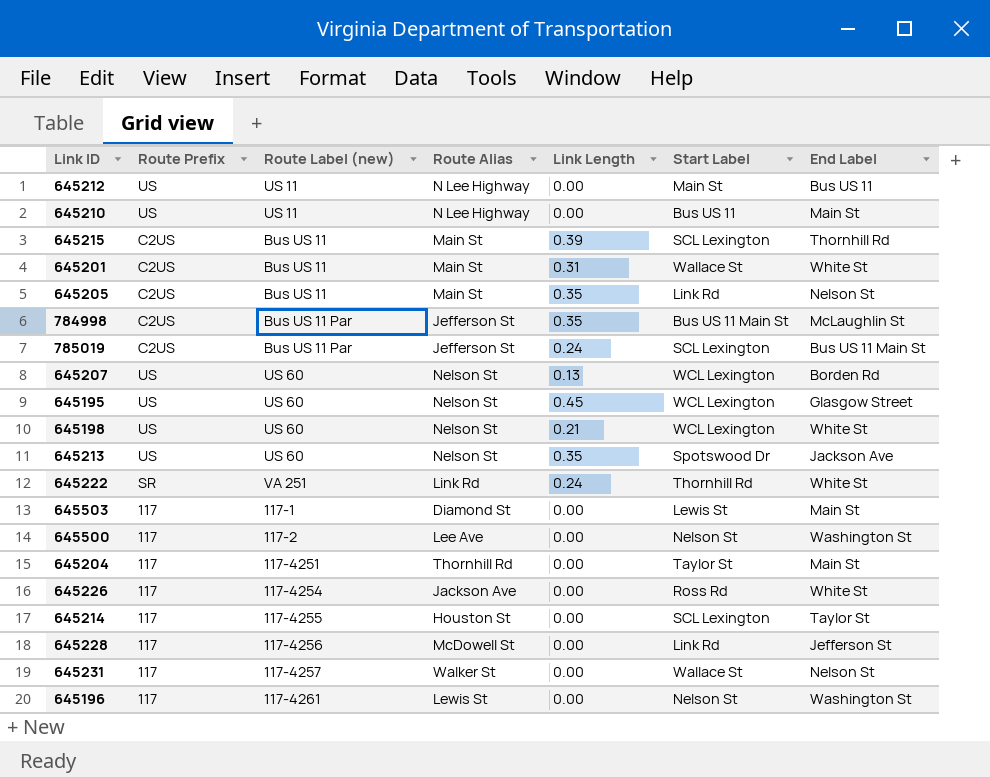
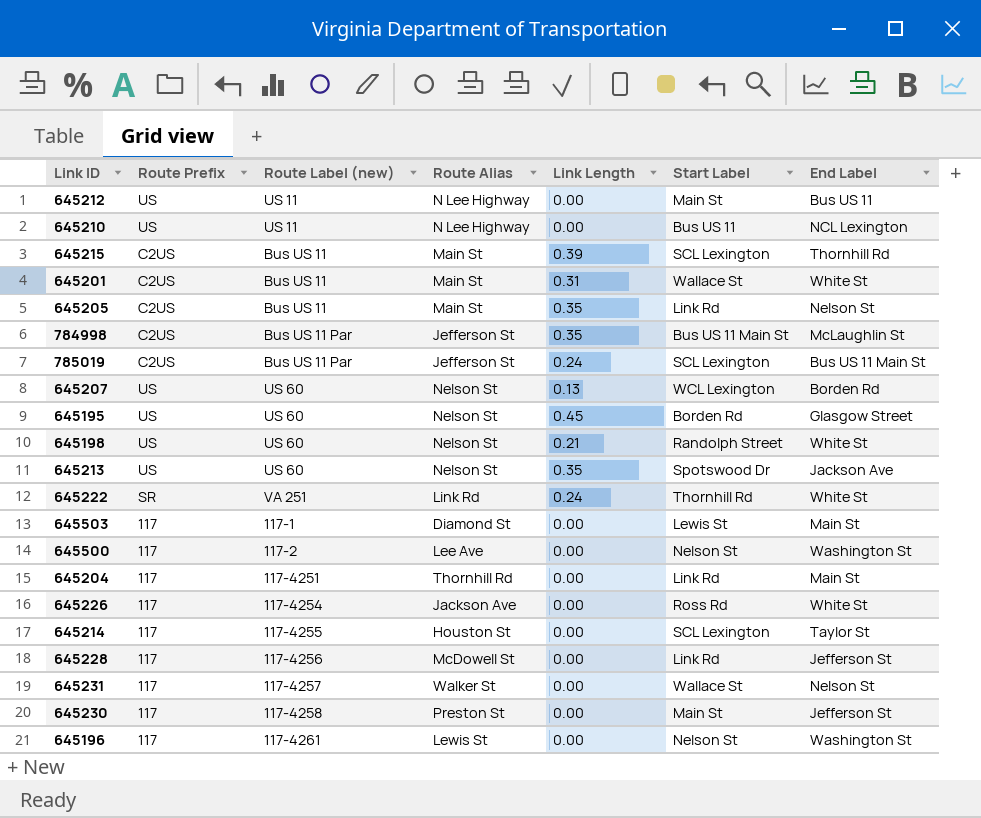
645210 | End Label: Main St -> NCL Lexington
645195 | Start Label: WCL Lexington -> Borden Rd
645198 | Start Label: WCL Lexington -> Randolph Street
645204 | Start Label: Taylor St -> Link Rd
row 645230: none -> 117 | 117-4258 | Preston St | 0.00 | Main St | Jefferson St

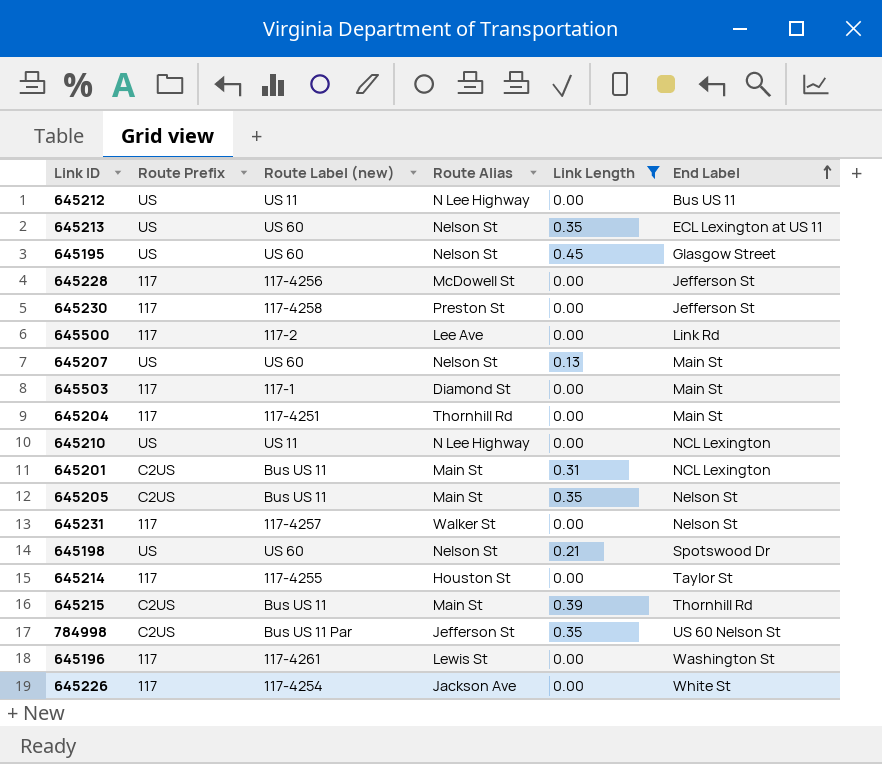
filter: none -> Link Length != 0.24
row order: none -> End Label ascending
column Start Label | position: 6 -> none
645213 | End Label: Jackson Ave -> ECL Lexington at US 11
645500 | End Label: Washington St -> Link Rd
645207 | End Label: Borden Rd -> Main St
645201 | End Label: White St -> NCL Lexington
645198 | End Label: White St -> Spotswood Dr
784998 | End Label: McLaughlin St -> US 60 Nelson St

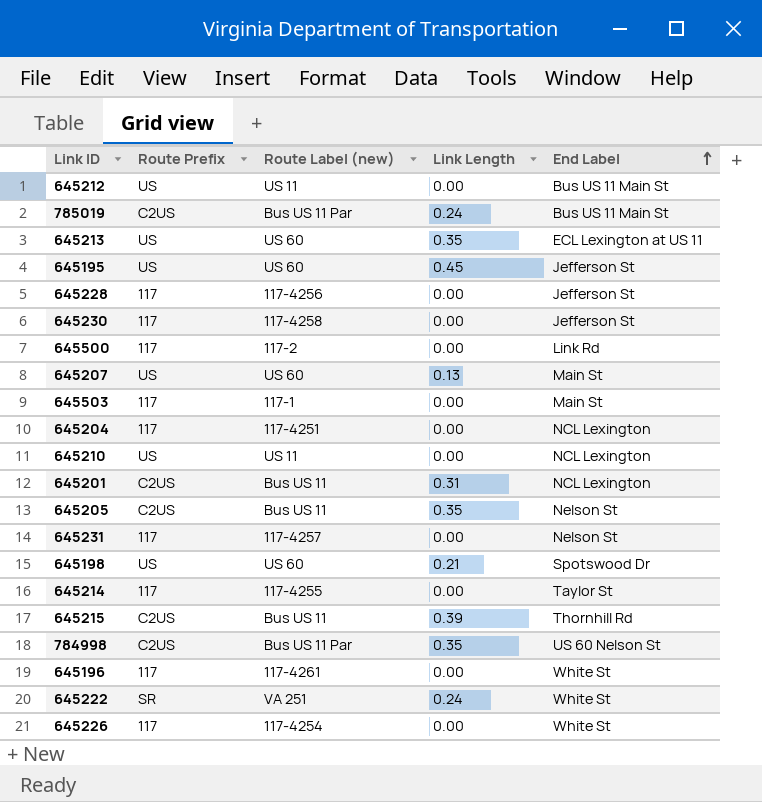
filter: Link Length != 0.24 -> none
column Route Alias | position: 4 -> none
645212 | End Label: Bus US 11 -> Bus US 11 Main St
645195 | End Label: Glasgow Street -> Jefferson St
645204 | End Label: Main St -> NCL Lexington
645196 | End Label: Washington St -> White St

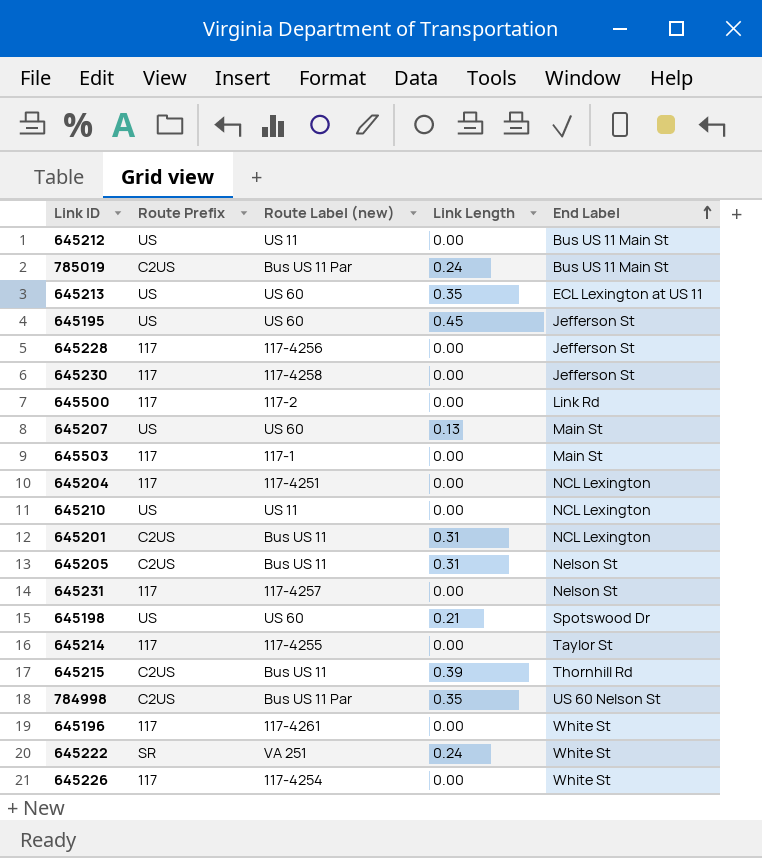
645205 | Link Length: 0.35 -> 0.31

